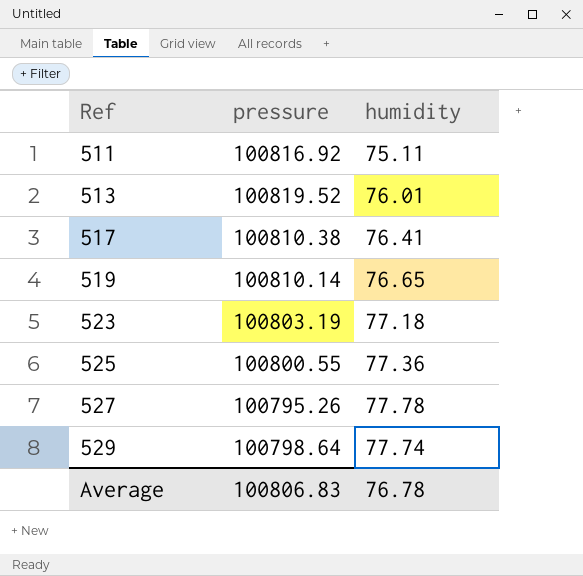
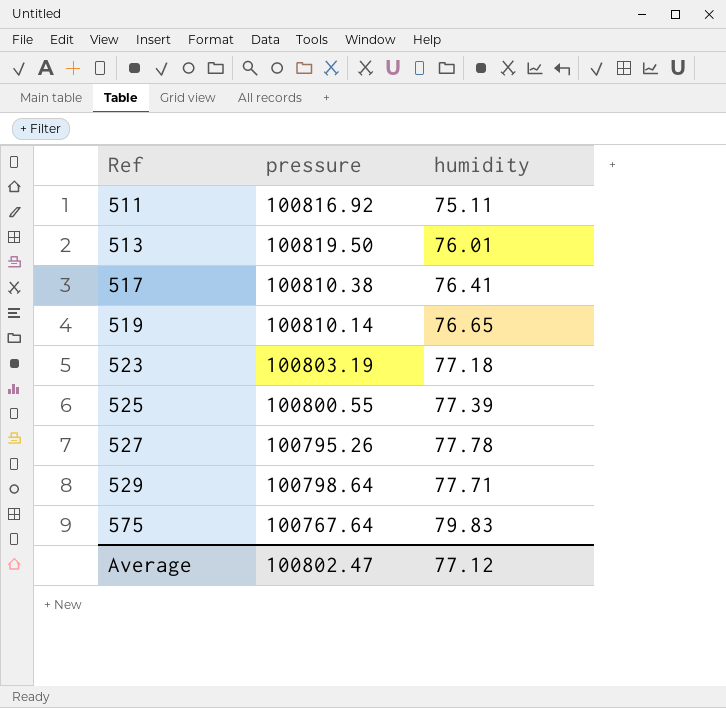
513 | pressure: 100819.52 -> 100819.50
525 | humidity: 77.36 -> 77.39
529 | humidity: 77.74 -> 77.71
row 575: none -> 100767.64 | 79.83
Average | pressure: 100806.83 -> 100802.47
Average | humidity: 76.78 -> 77.12

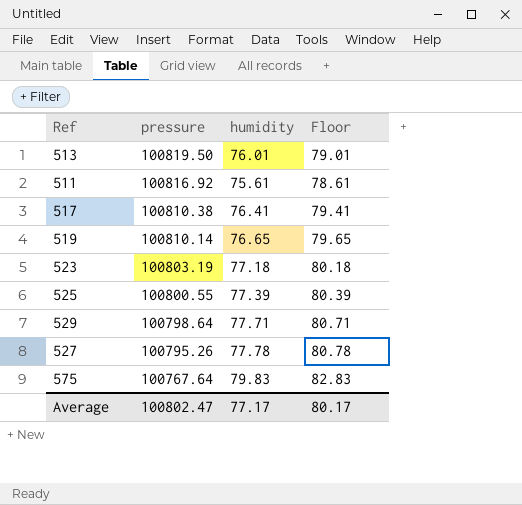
row order: Ref ascending -> pressure descending
column Floor | formula: none -> [humidity] + 3
511 | humidity: 75.11 -> 75.61
Average | humidity: 77.12 -> 77.17

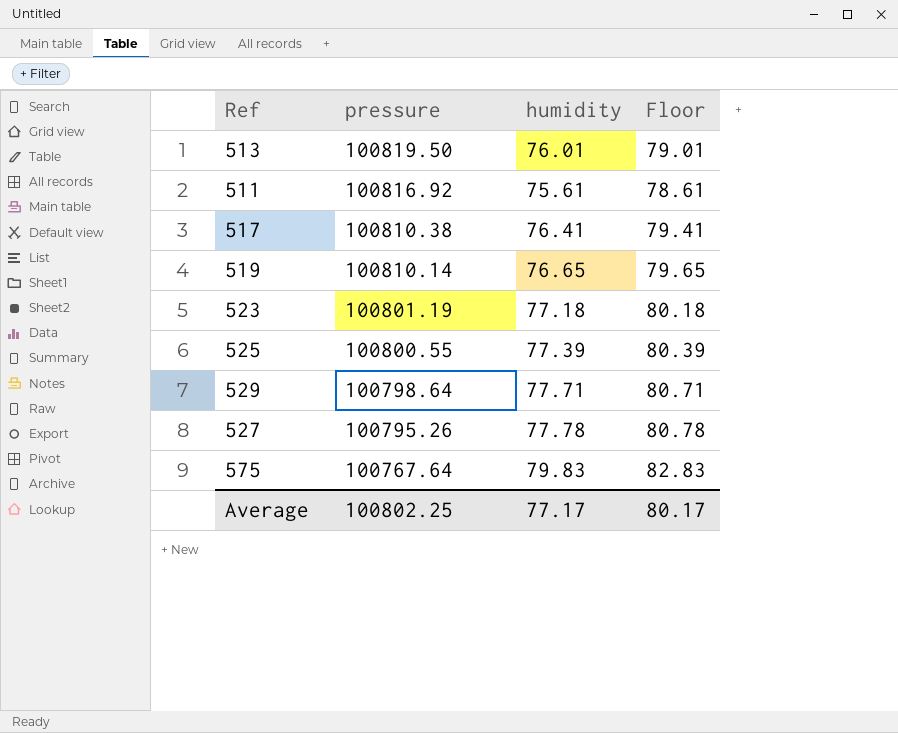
523 | pressure: 100803.19 -> 100801.19
Average | pressure: 100802.47 -> 100802.25

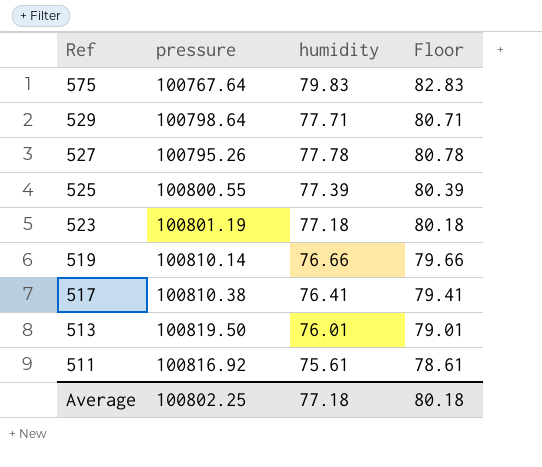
row order: pressure descending -> Ref descending
519 | humidity: 76.65 -> 76.66
519 | Floor: 79.65 -> 79.66
Average | humidity: 77.17 -> 77.18
Average | Floor: 80.17 -> 80.18

